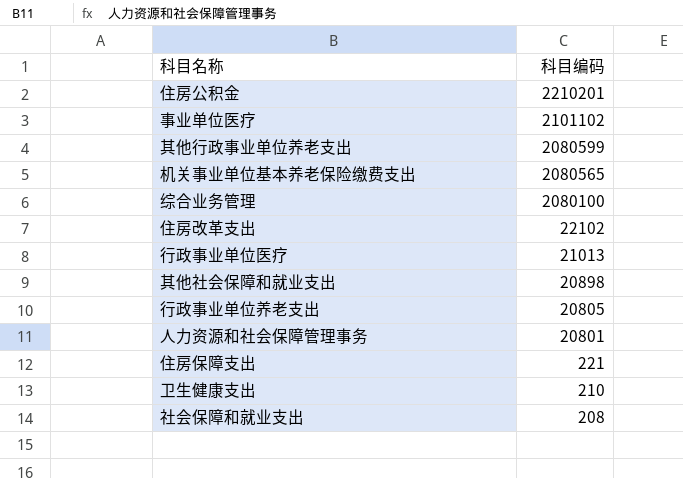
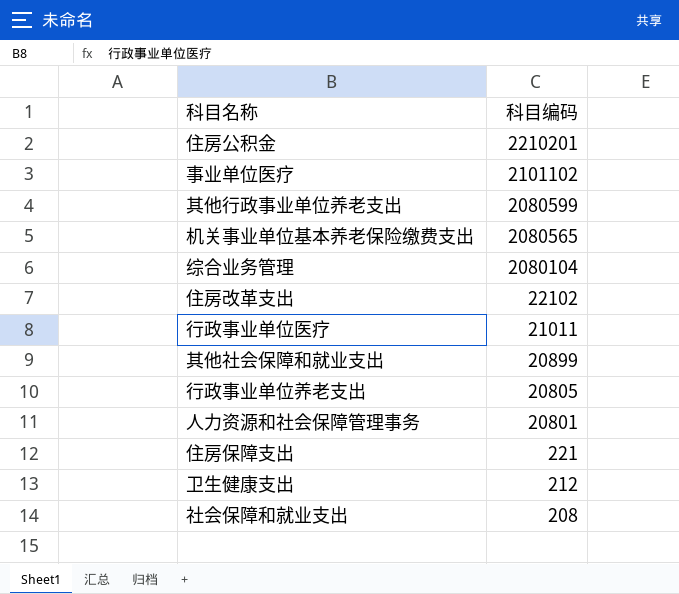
综合业务管理 | 科目编码: 2080100 -> 2080104
行政事业单位医疗 | 科目编码: 21013 -> 21011
其他社会保障和就业支出 | 科目编码: 20898 -> 20899
卫生健康支出 | 科目编码: 210 -> 212

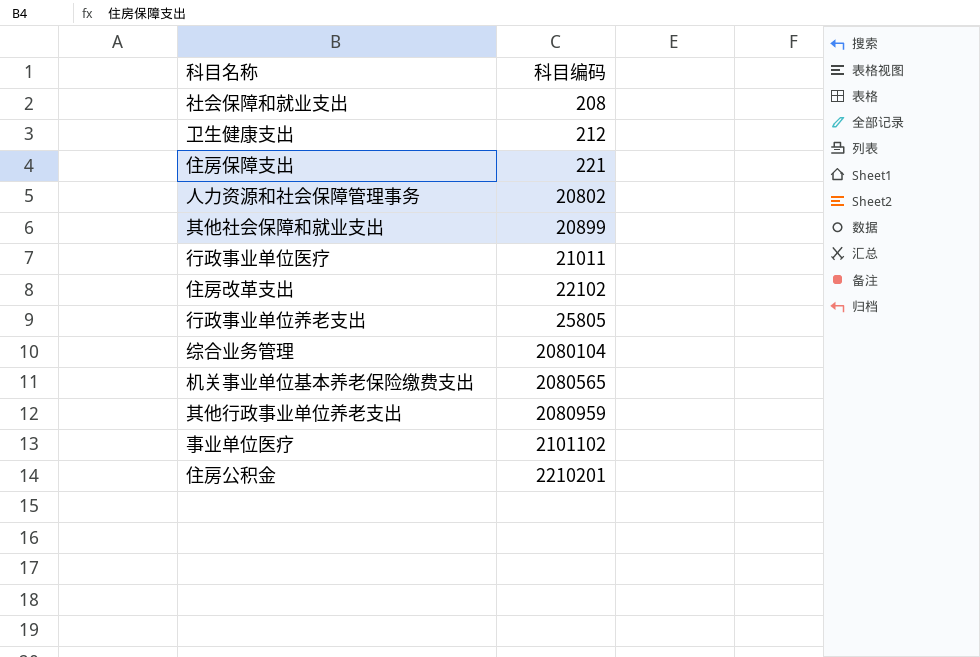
row order: 科目编码 descending -> 科目编码 ascending
人力资源和社会保障管理事务 | 科目编码: 20801 -> 20802
行政事业单位养老支出 | 科目编码: 20805 -> 25805
其他行政事业单位养老支出 | 科目编码: 2080599 -> 2080959

